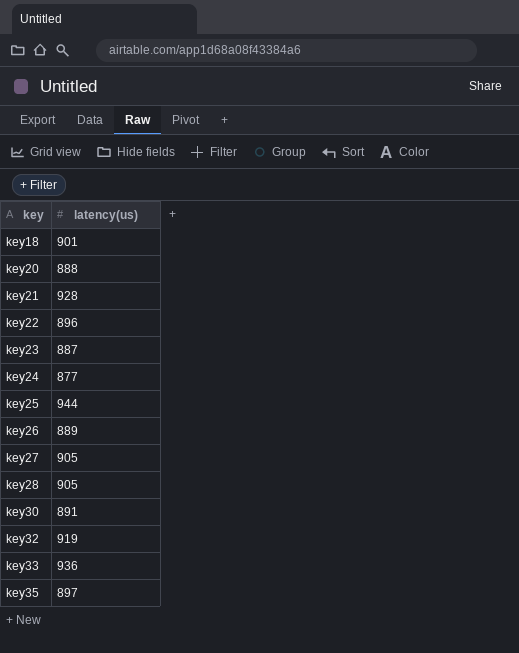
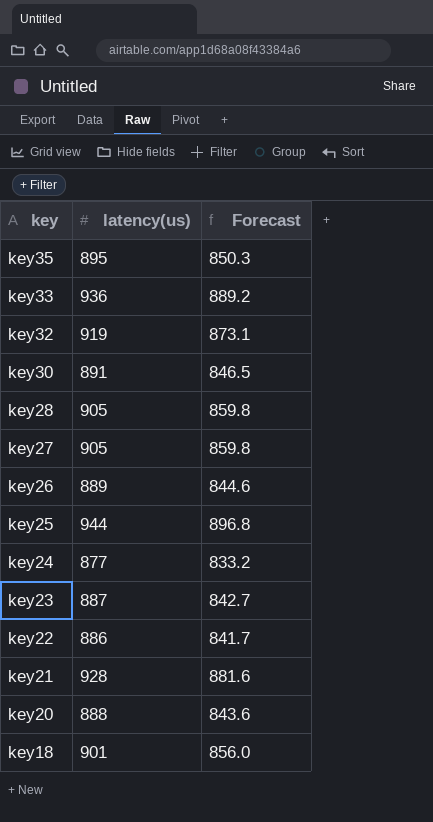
row order: key ascending -> key descending
column Forecast | formula: none -> [latency(us)] * 0.95
key35 | latency(us): 897 -> 895
key22 | latency(us): 896 -> 886

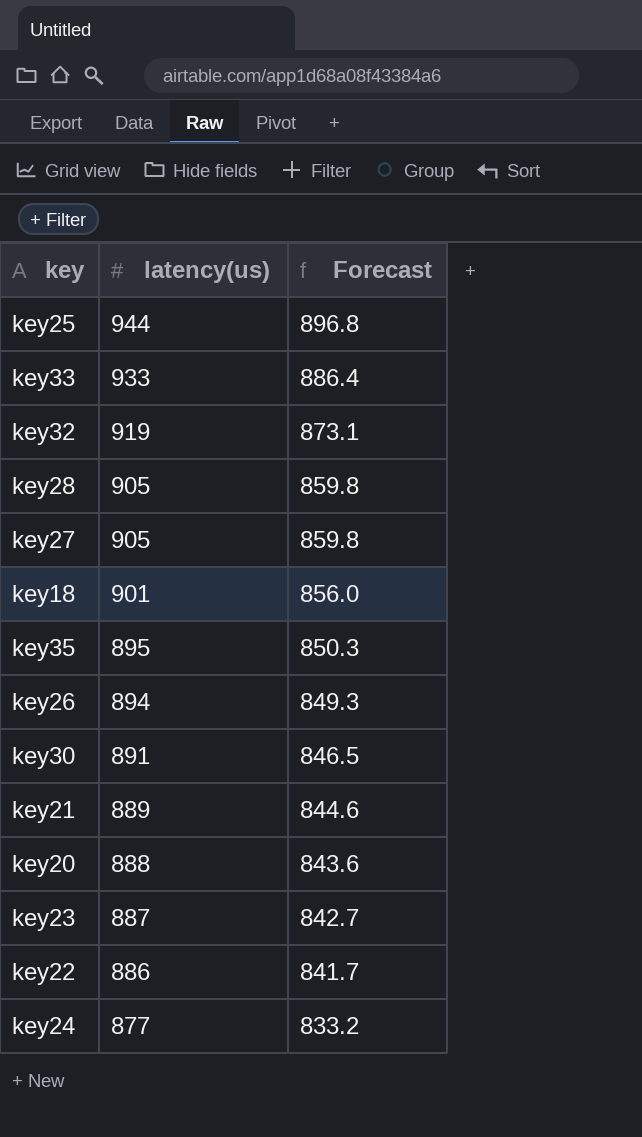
row order: key descending -> latency(us) descending
key33 | latency(us): 936 -> 933
key33 | Forecast: 889.2 -> 886.4
key26 | latency(us): 889 -> 894
key26 | Forecast: 844.6 -> 849.3
key21 | latency(us): 928 -> 889
key21 | Forecast: 881.6 -> 844.6

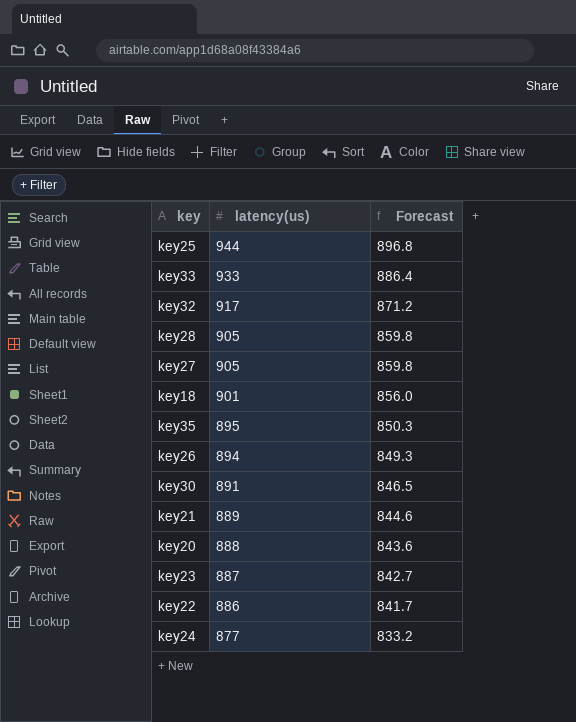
key32 | latency(us): 919 -> 917
key32 | Forecast: 873.1 -> 871.2

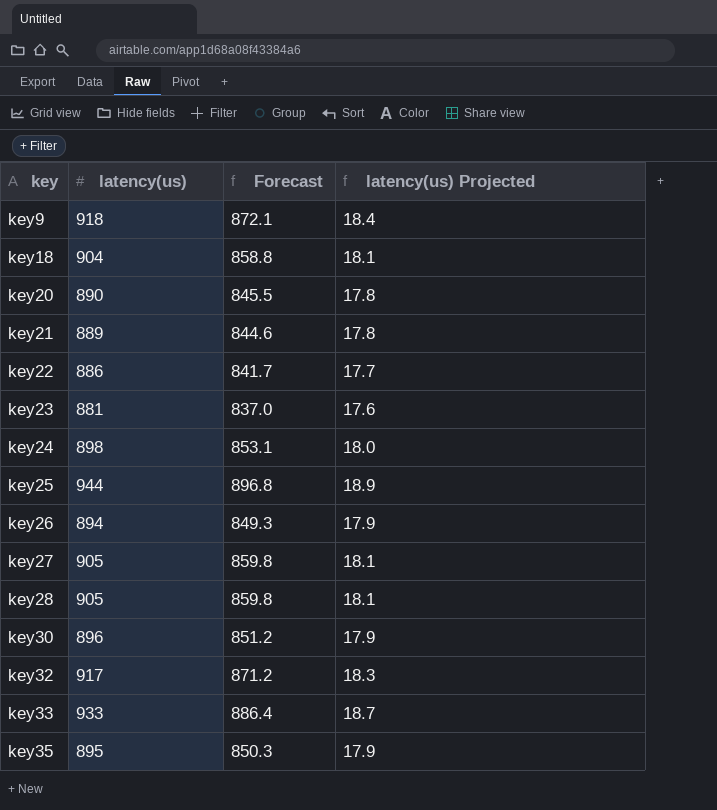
row order: latency(us) descending -> key ascending
column latency(us) Projected | formula: none -> [latency(us)] * 0.02
row key9: none -> 918 | 872.1 | 18.4
key18 | latency(us): 901 -> 904
key18 | Forecast: 856.0 -> 858.8
key20 | latency(us): 888 -> 890
key20 | Forecast: 843.6 -> 845.5
key23 | latency(us): 887 -> 881
key23 | Forecast: 842.7 -> 837.0
key24 | latency(us): 877 -> 898
key24 | Forecast: 833.2 -> 853.1
key30 | latency(us): 891 -> 896
key30 | Forecast: 846.5 -> 851.2

